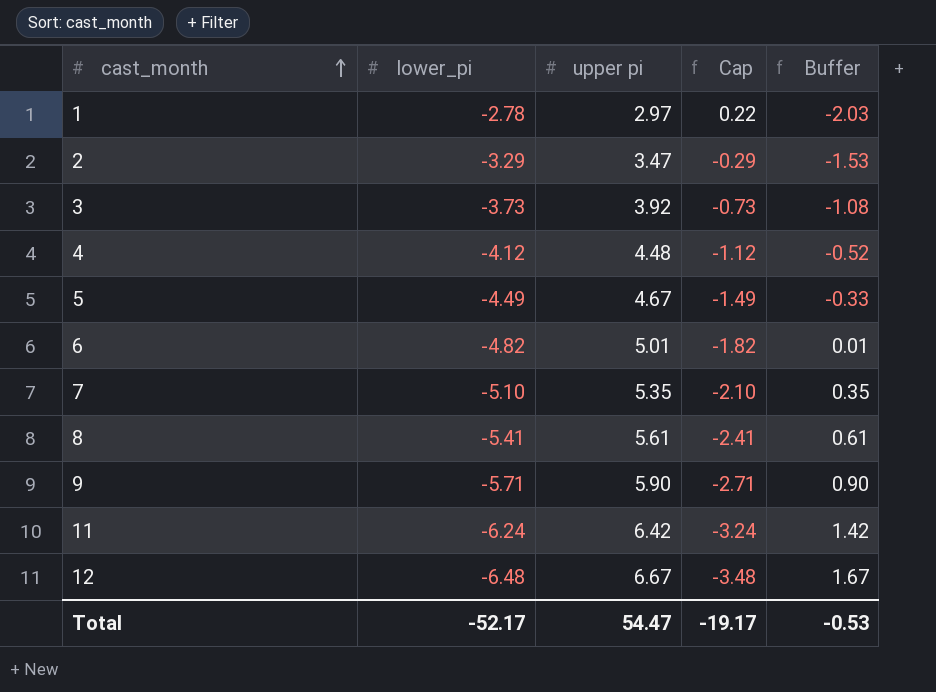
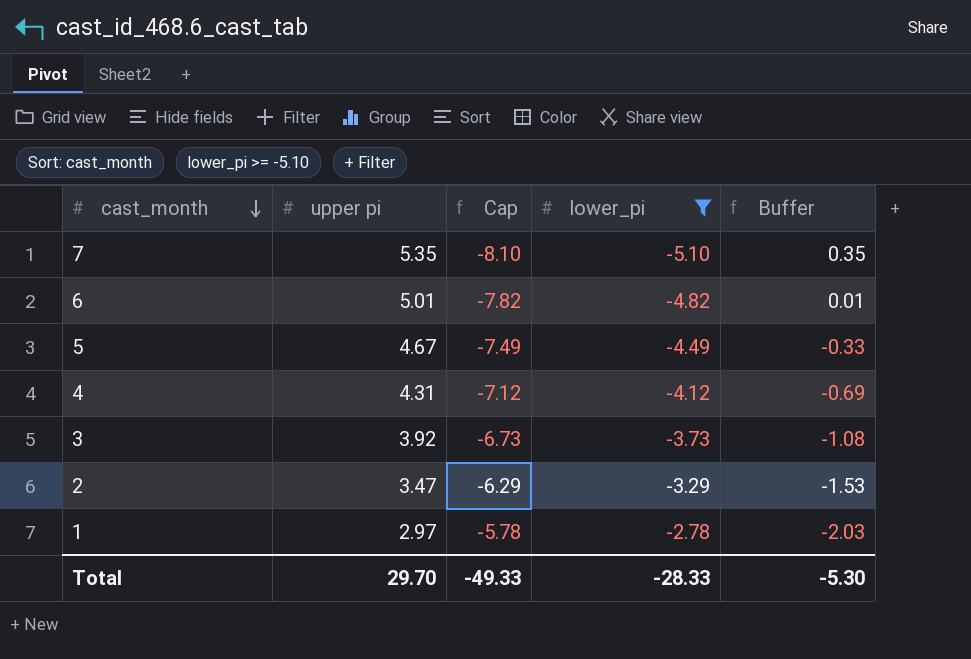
filter: none -> lower_pi >= -5.10
row order: cast_month ascending -> cast_month descending
column Cap | formula: [lower_pi] + 3 -> [lower_pi] - 3
column lower_pi | position: 2 -> 4
4 | upper pi: 4.48 -> 4.31
4 | Buffer: -0.52 -> -0.69
Total | upper pi: 54.47 -> 29.70
Total | Cap: -19.17 -> -49.33
Total | lower_pi: -52.17 -> -28.33
Total | Buffer: -0.53 -> -5.30

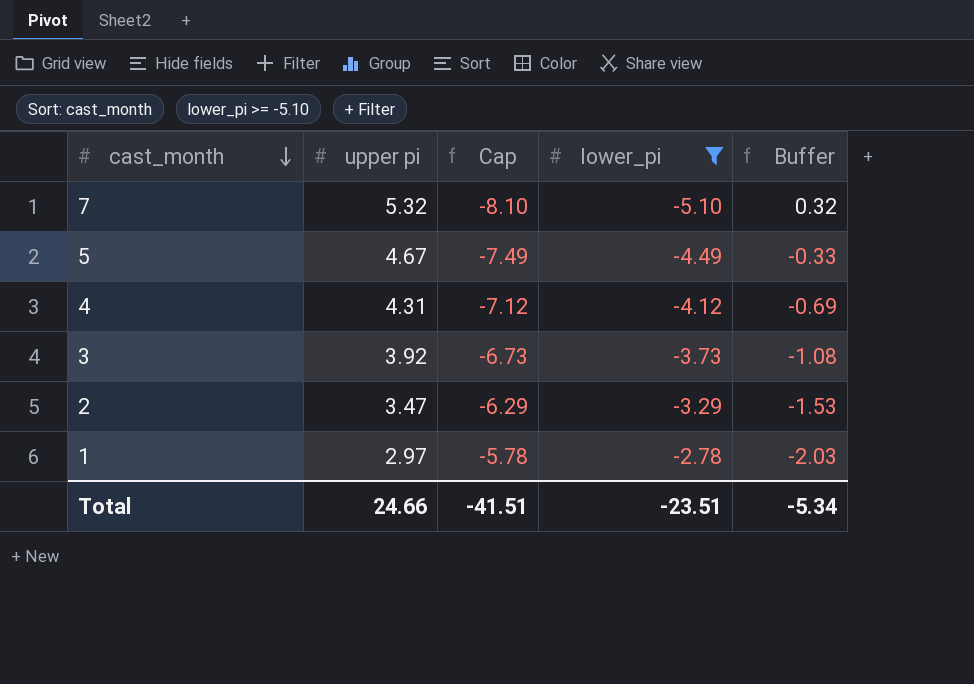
row 6: 5.01 | -7.82 | -4.82 | 0.01 -> none
7 | upper pi: 5.35 -> 5.32
7 | Buffer: 0.35 -> 0.32
Total | upper pi: 29.70 -> 24.66
Total | Cap: -49.33 -> -41.51
Total | lower_pi: -28.33 -> -23.51
Total | Buffer: -5.30 -> -5.34

